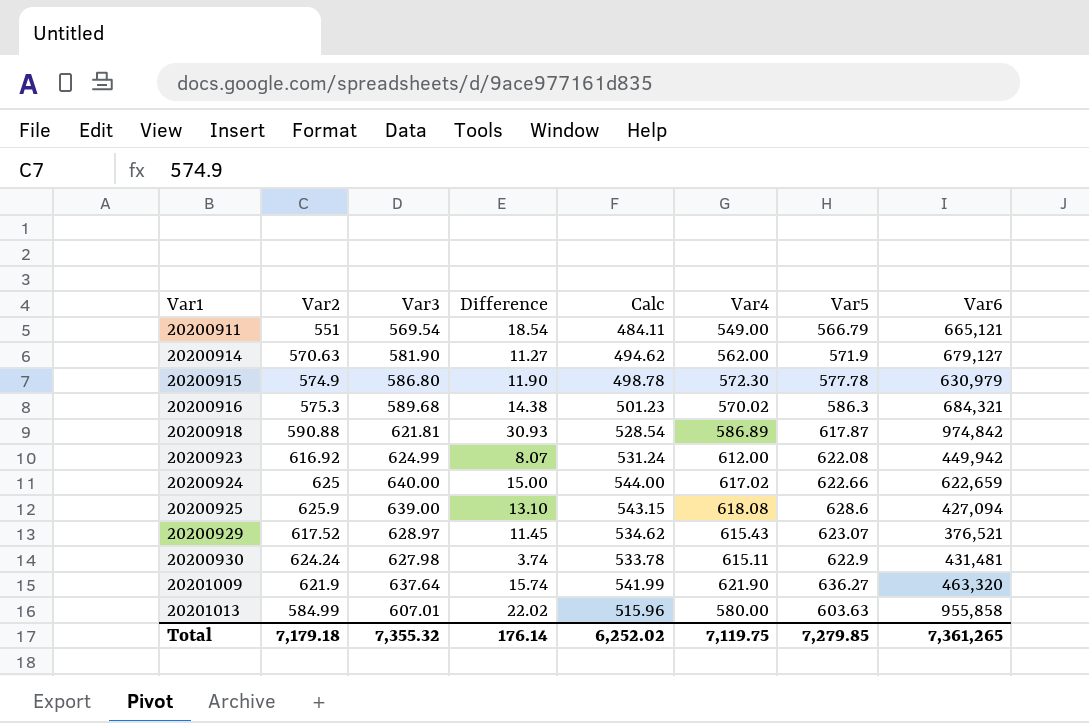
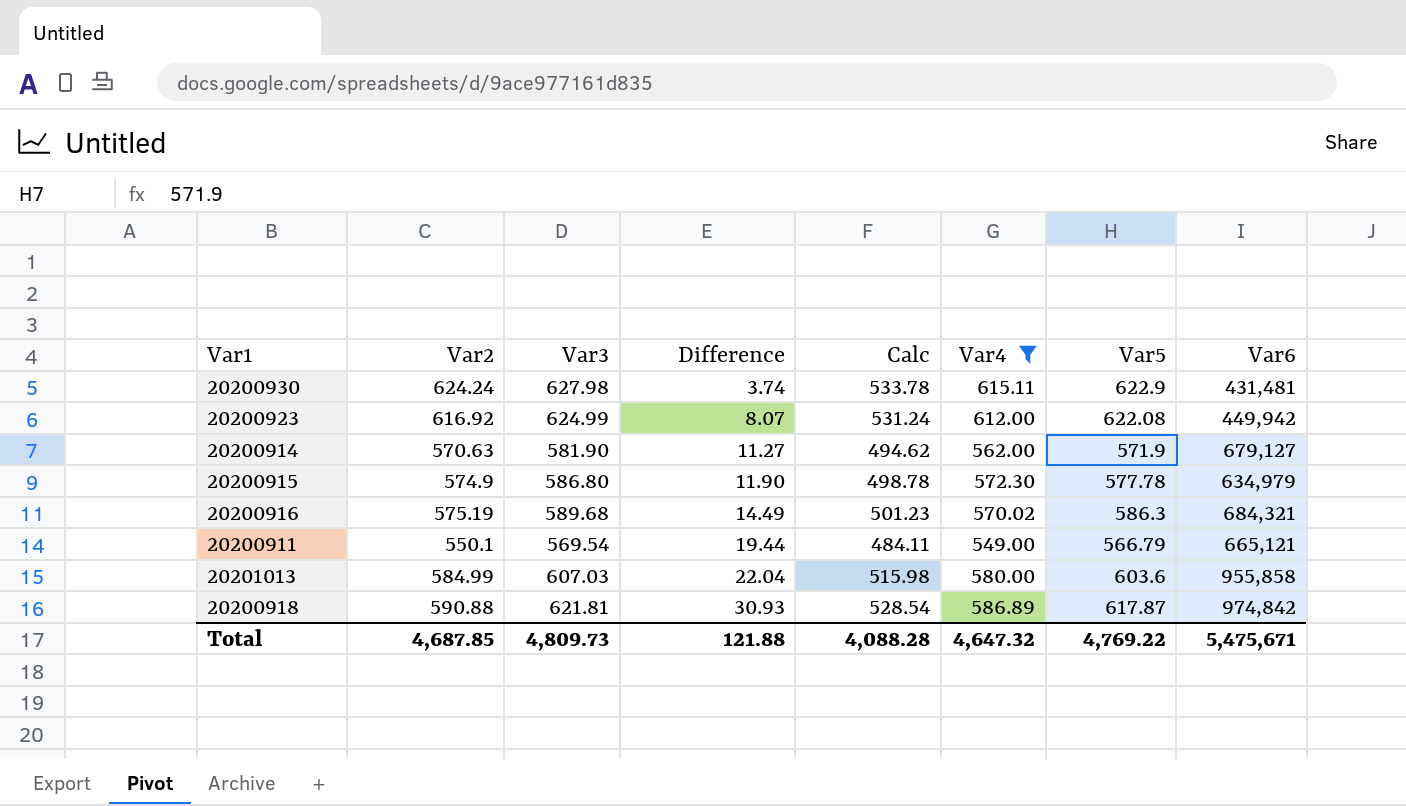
filter: none -> Var4 <= 615.11
row order: Var1 ascending -> Difference ascending
20200915 | Var6: 630,979 -> 634,979
20200916 | Var2: 575.3 -> 575.19
20200916 | Difference: 14.38 -> 14.49
20200911 | Var2: 551 -> 550.1
20200911 | Difference: 18.54 -> 19.44
20201013 | Var3: 607.01 -> 607.03
20201013 | Difference: 22.02 -> 22.04
20201013 | Calc: 515.96 -> 515.98
20201013 | Var5: 603.63 -> 603.6
Total | Var2: 7,179.18 -> 4,687.85
Total | Var3: 7,355.32 -> 4,809.73
Total | Difference: 176.14 -> 121.88
Total | Calc: 6,252.02 -> 4,088.28
Total | Var4: 7,119.75 -> 4,647.32
Total | Var5: 7,279.85 -> 4,769.22
Total | Var6: 7,361,265 -> 5,475,671

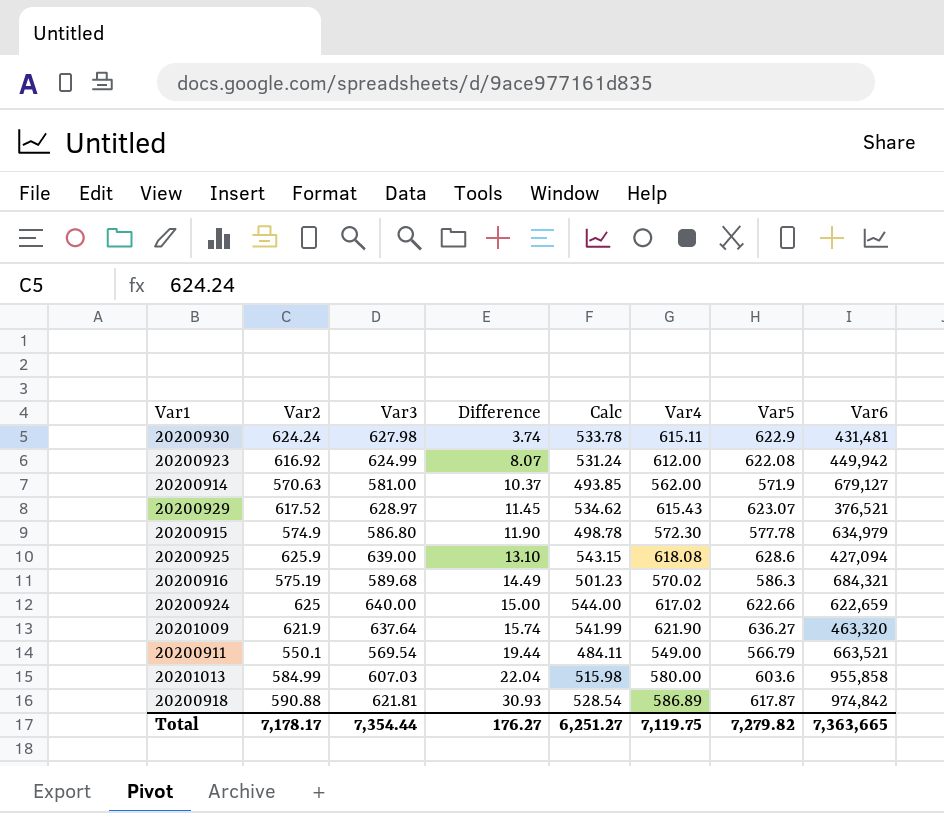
filter: Var4 <= 615.11 -> none
20200914 | Var3: 581.90 -> 581.00
20200914 | Difference: 11.27 -> 10.37
20200914 | Calc: 494.62 -> 493.85
20200911 | Var6: 665,121 -> 663,521
Total | Var2: 4,687.85 -> 7,178.17
Total | Var3: 4,809.73 -> 7,354.44
Total | Difference: 121.88 -> 176.27
Total | Calc: 4,088.28 -> 6,251.27
Total | Var4: 4,647.32 -> 7,119.75
Total | Var5: 4,769.22 -> 7,279.82
Total | Var6: 5,475,671 -> 7,363,665

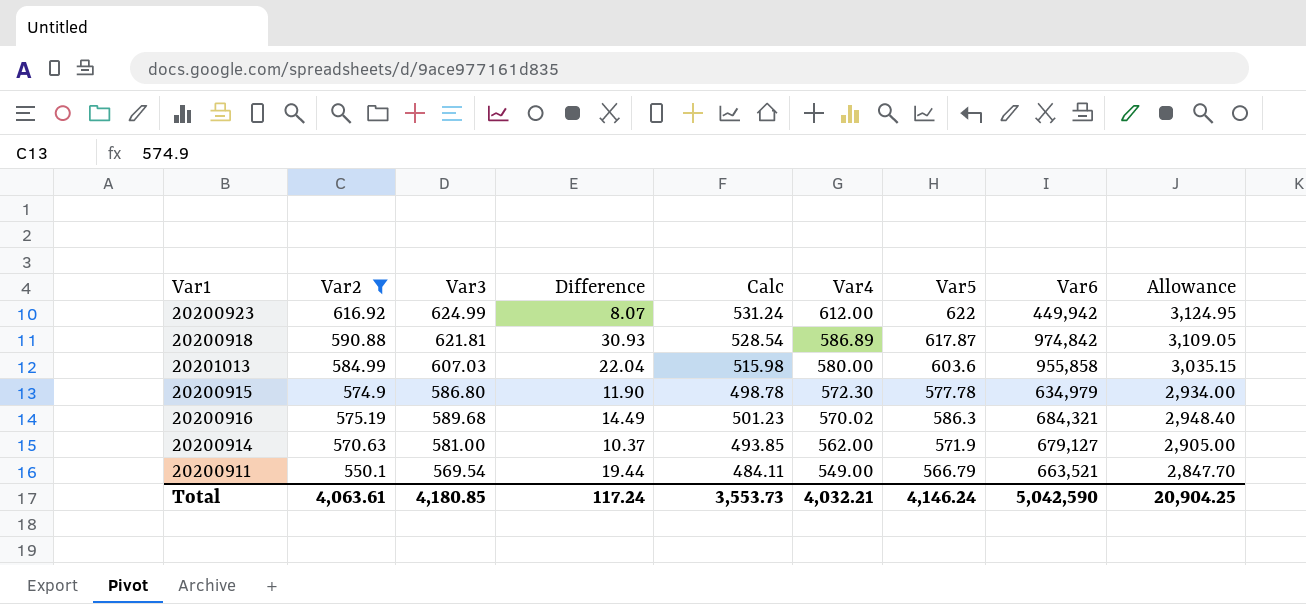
filter: none -> Var2 <= 616.92
row order: Difference ascending -> Var4 descending
column Allowance | formula: none -> [Var3] * 5
20200923 | Var5: 622.08 -> 622
Total | Var2: 7,178.17 -> 4,063.61
Total | Var3: 7,354.44 -> 4,180.85
Total | Difference: 176.27 -> 117.24
Total | Calc: 6,251.27 -> 3,553.73
Total | Var4: 7,119.75 -> 4,032.21
Total | Var5: 7,279.82 -> 4,146.24
Total | Var6: 7,363,665 -> 5,042,590

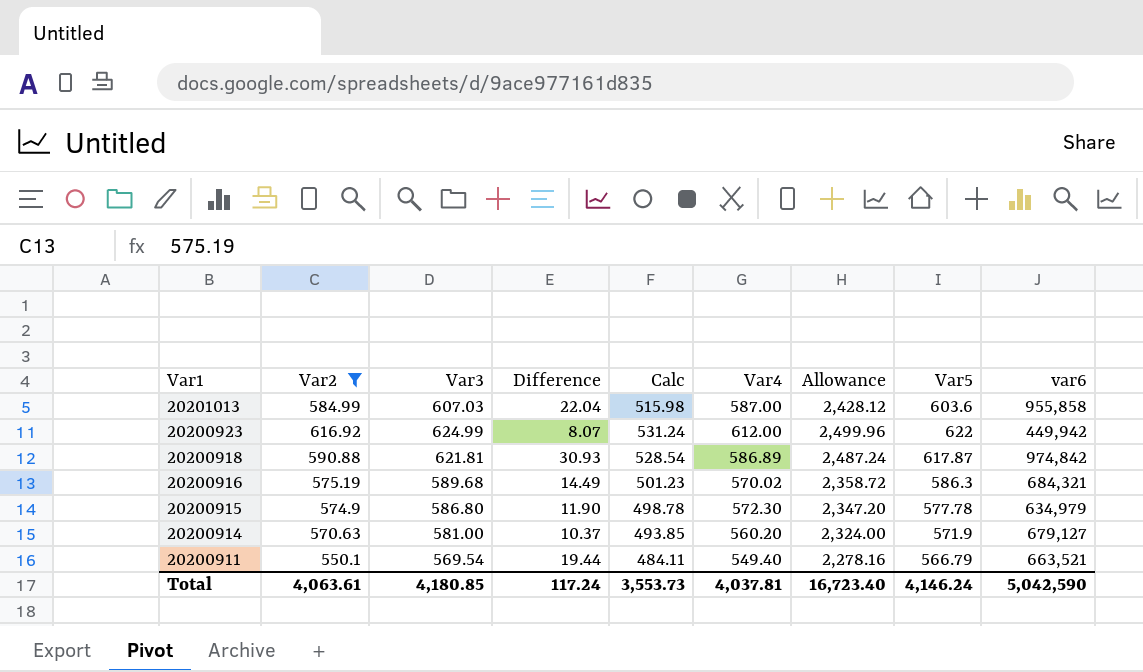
row order: Var4 descending -> Var1 descending
column Allowance | formula: [Var3] * 5 -> [Var3] * 4
column Allowance | position: 9 -> 7
column name: Var6 -> var6
20201013 | Var4: 580.00 -> 587.00
20200914 | Var4: 562.00 -> 560.20
20200911 | Var4: 549.00 -> 549.40
Total | Var4: 4,032.21 -> 4,037.81
Total | Allowance: 20,904.25 -> 16,723.40

